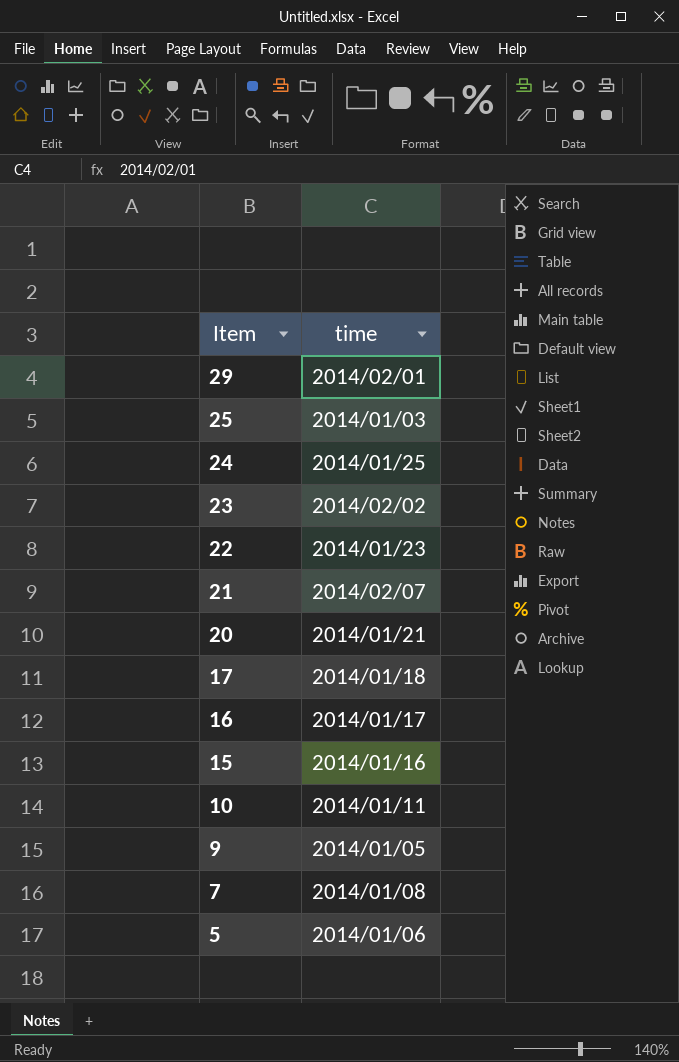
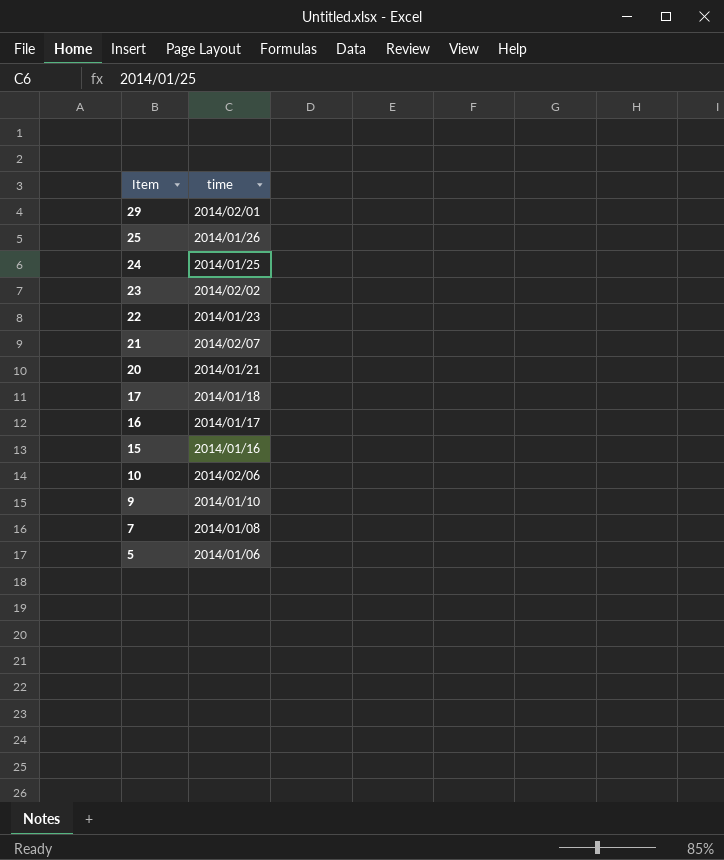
25 | time: 2014/01/03 -> 2014/01/26
10 | time: 2014/01/11 -> 2014/02/06
9 | time: 2014/01/05 -> 2014/01/10

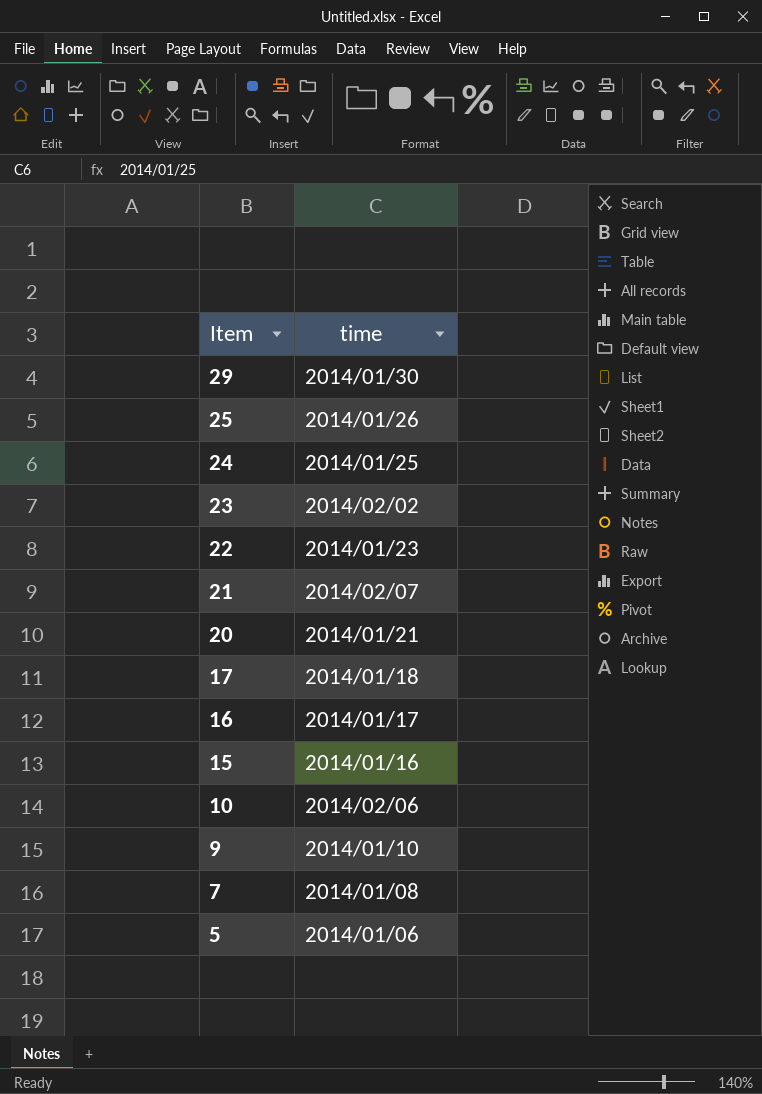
29 | time: 2014/02/01 -> 2014/01/30

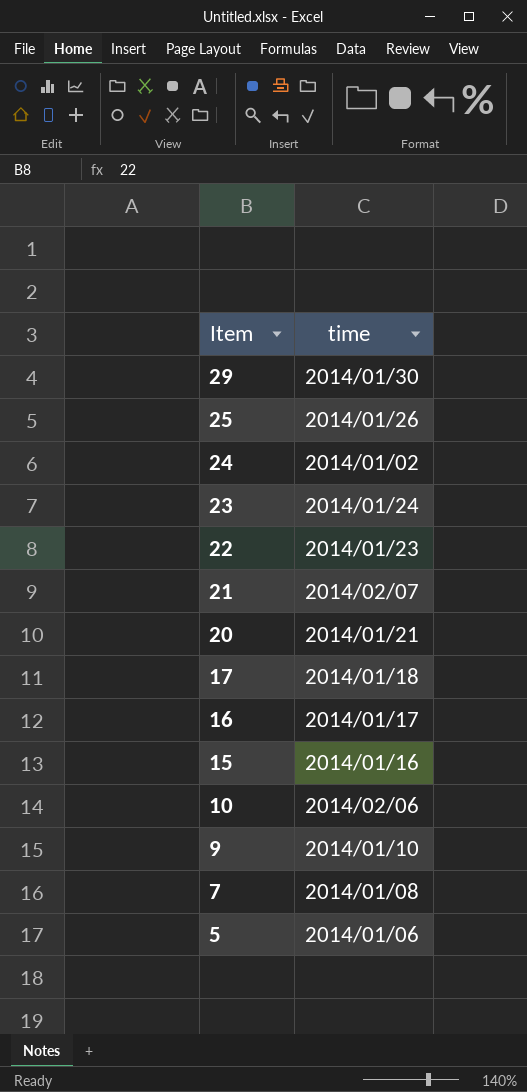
24 | time: 2014/01/25 -> 2014/01/02
23 | time: 2014/02/02 -> 2014/01/24

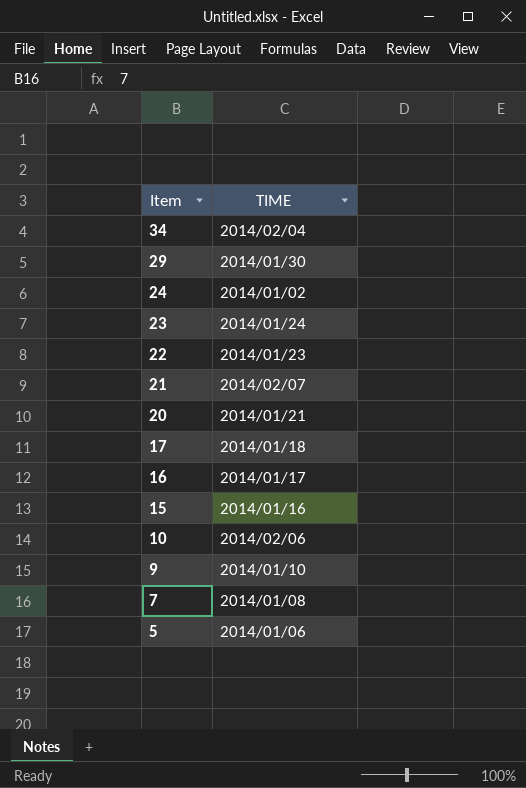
column name: time -> TIME
row 25: 2014/01/26 -> none
row 34: none -> 2014/02/04

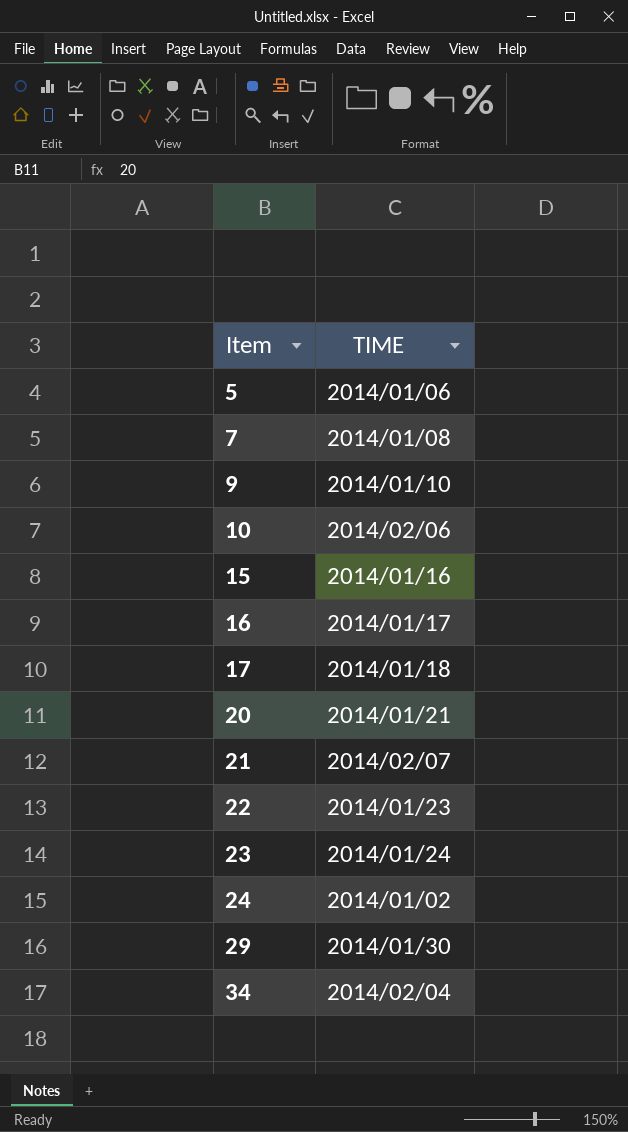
row order: Item descending -> Item ascending

